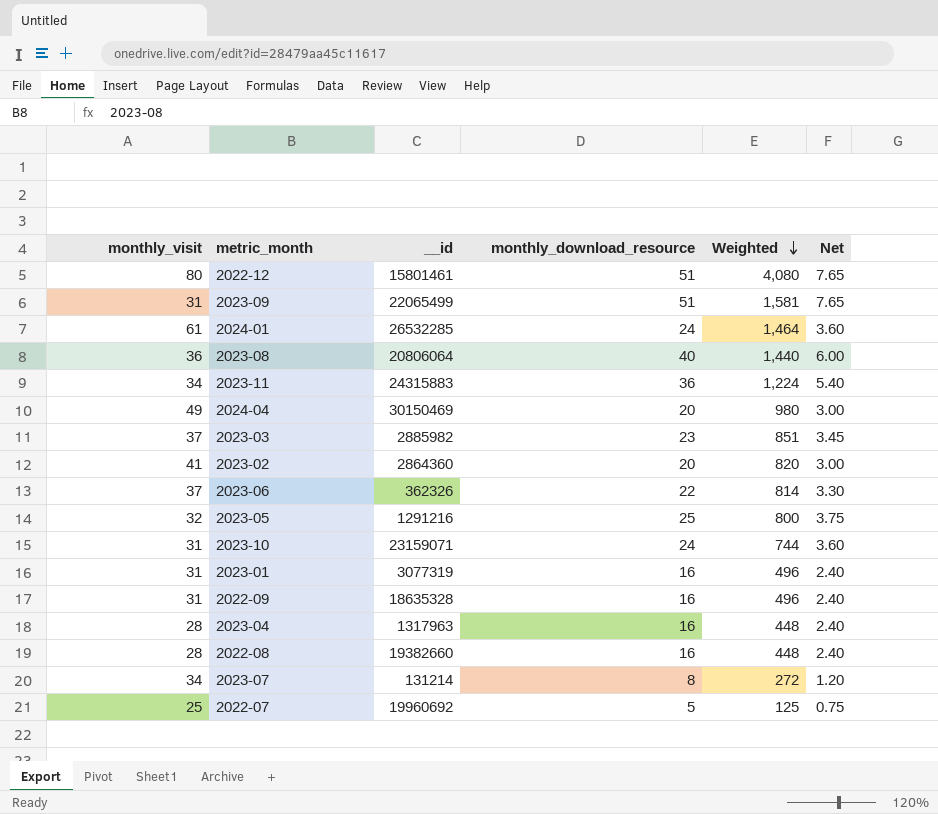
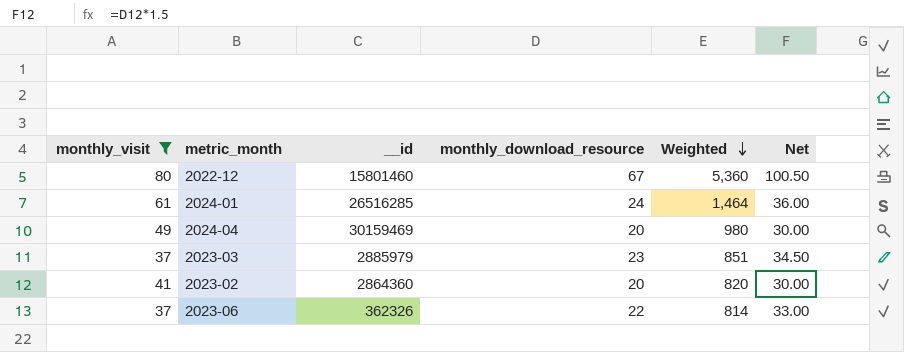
filter: none -> monthly_visit >= 37
column Net | formula: [monthly_download_resource] * 0.15 -> [monthly_download_resource] * 1.5
2022-12 | __id: 15801461 -> 15801460
2022-12 | monthly_download_resource: 51 -> 67
2022-12 | Weighted: 4,080 -> 5,360
2024-01 | __id: 26532285 -> 26516285
2024-04 | __id: 30150469 -> 30159469
2023-03 | __id: 2885982 -> 2885979

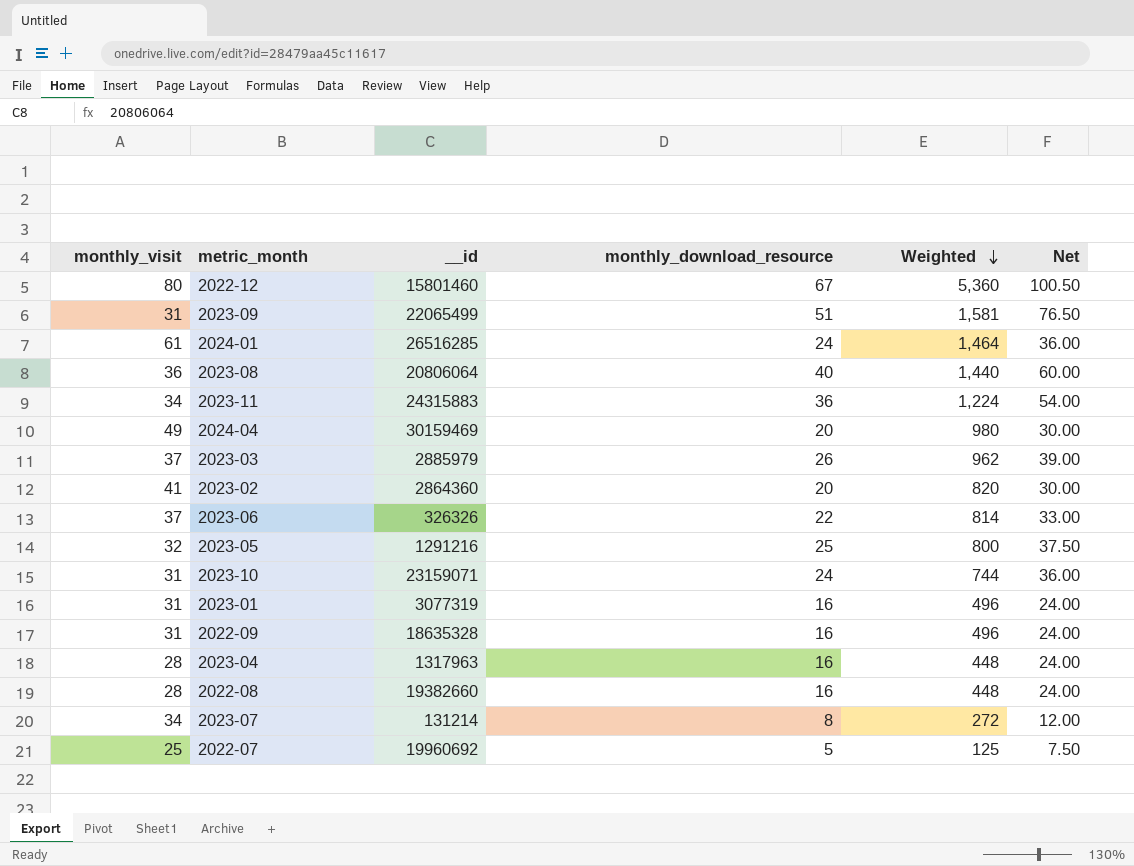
filter: monthly_visit >= 37 -> none
2023-03 | monthly_download_resource: 23 -> 26
2023-03 | Weighted: 851 -> 962
2023-03 | Net: 34.50 -> 39.00
2023-06 | __id: 362326 -> 326326

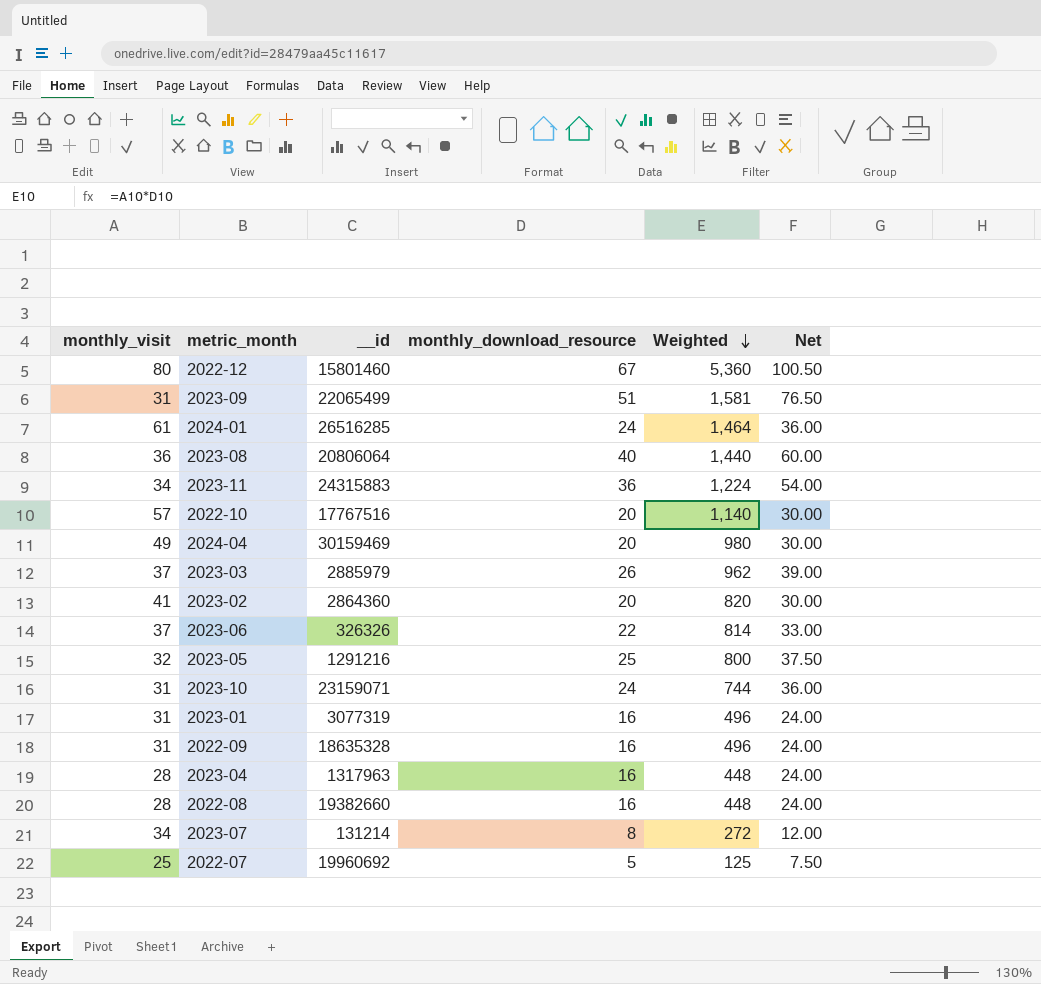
row 2022-10: none -> 57 | 17767516 | 20 | 1,140 | 30.00

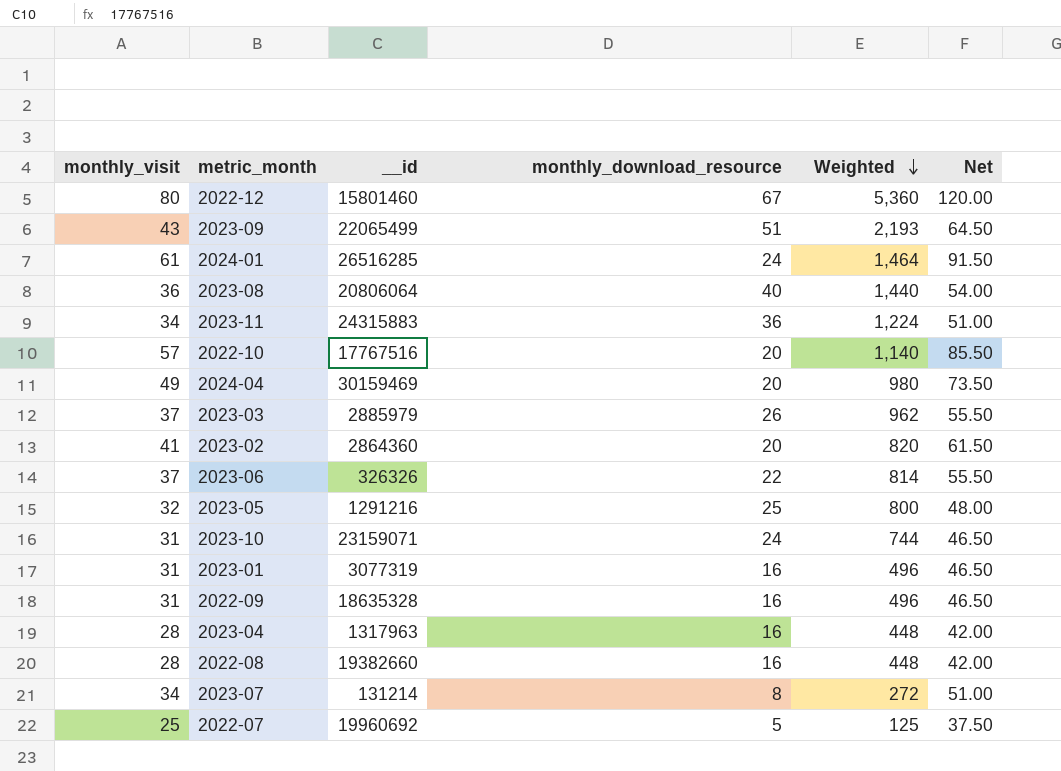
column Net | formula: [monthly_download_resource] * 1.5 -> [monthly_visit] * 1.5
2023-09 | monthly_visit: 31 -> 43
2023-09 | Weighted: 1,581 -> 2,193

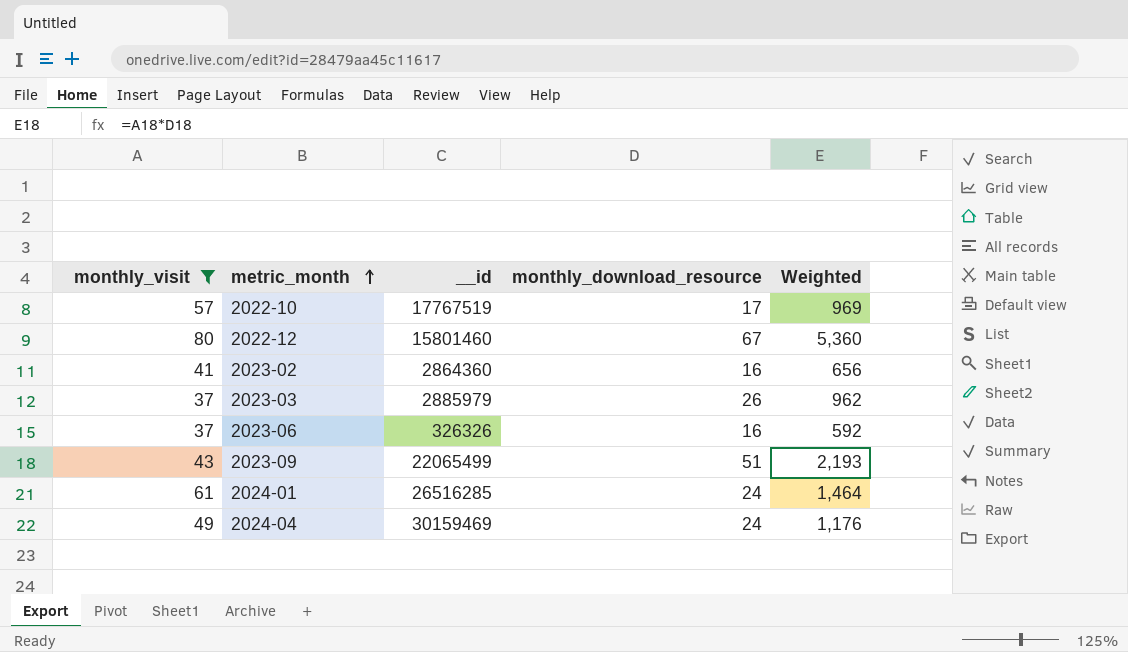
filter: none -> monthly_visit >= 37
row order: Weighted descending -> metric_month ascending
column Net | formula: [monthly_visit] * 1.5 -> none
2022-10 | __id: 17767516 -> 17767519
2022-10 | monthly_download_resource: 20 -> 17
2022-10 | Weighted: 1,140 -> 969
2023-02 | monthly_download_resource: 20 -> 16
2023-02 | Weighted: 820 -> 656
2023-06 | monthly_download_resource: 22 -> 16
2023-06 | Weighted: 814 -> 592
2024-04 | monthly_download_resource: 20 -> 24
2024-04 | Weighted: 980 -> 1,176

